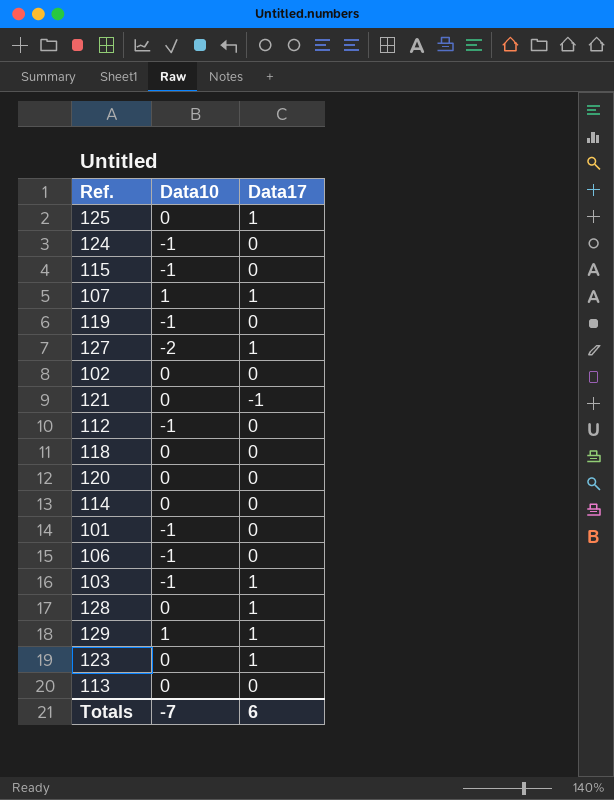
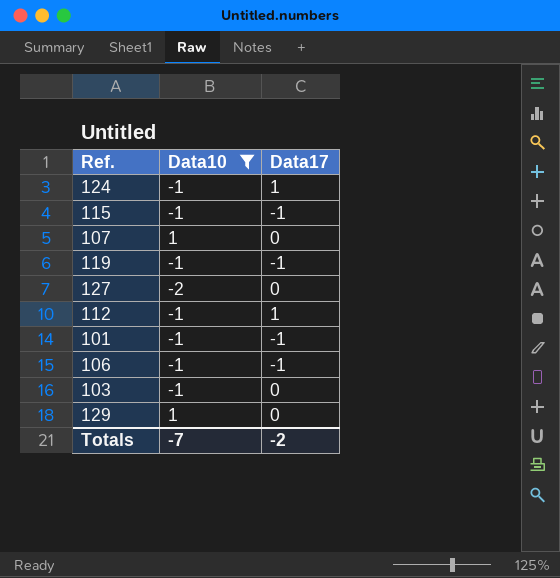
filter: none -> Data10 != 0
124 | Data17: 0 -> 1
115 | Data17: 0 -> -1
107 | Data17: 1 -> 0
119 | Data17: 0 -> -1
127 | Data17: 1 -> 0
112 | Data17: 0 -> 1
101 | Data17: 0 -> -1
106 | Data17: 0 -> -1
103 | Data17: 1 -> 0
129 | Data17: 1 -> 0
Totals | Data17: 6 -> -2

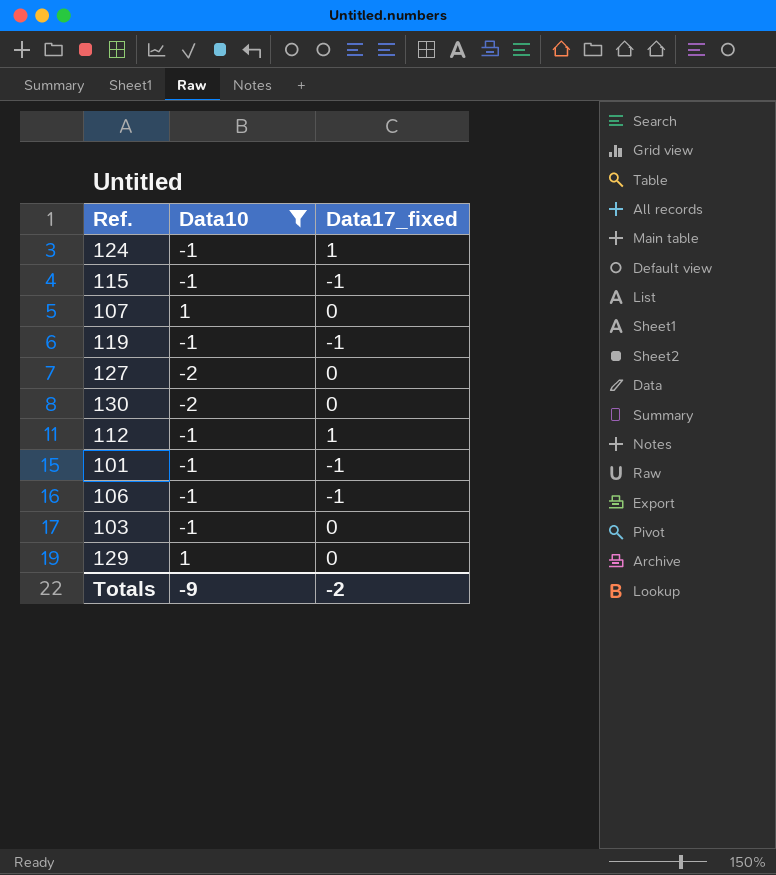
column name: Data17 -> Data17_fixed
row 130: none -> -2 | 0
Totals | Data10: -7 -> -9

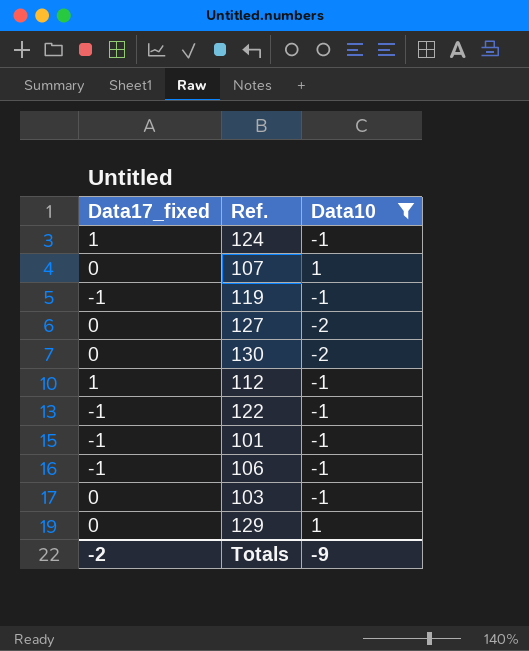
column Data17_fixed | position: 3 -> 1
row 115: -1 | -1 -> none
row 122: none -> -1 | -1

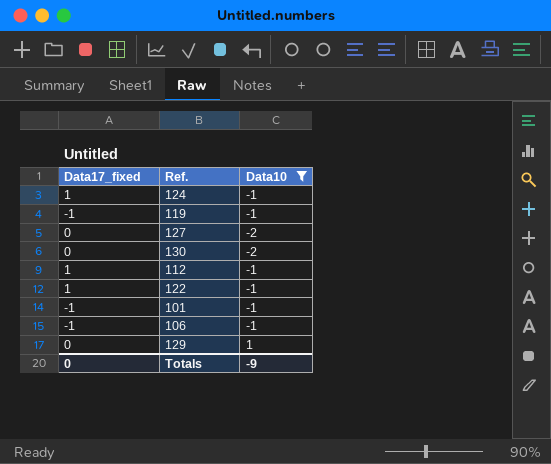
row 107: 0 | 1 -> none
row 103: 0 | -1 -> none
122 | Data17_fixed: -1 -> 1
Totals | Data17_fixed: -2 -> 0

